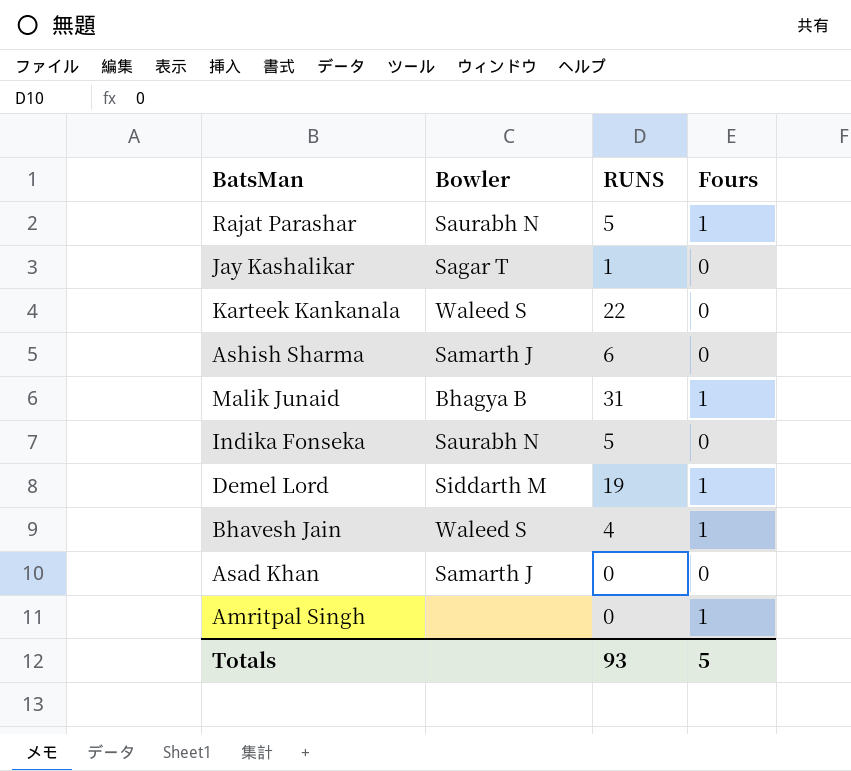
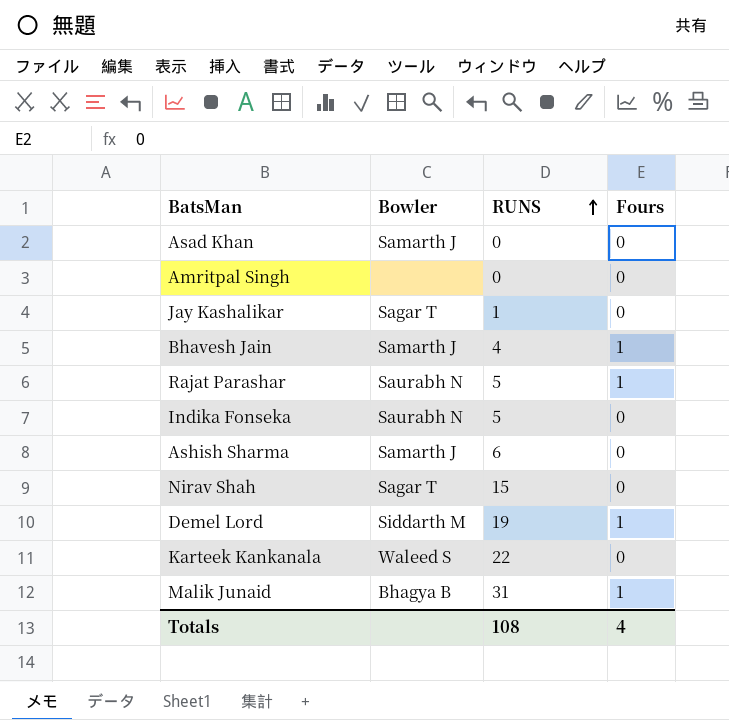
row order: none -> RUNS ascending
Amritpal Singh | Fours: 1 -> 0
Bhavesh Jain | Bowler: Waleed S -> Samarth J
row Nirav Shah: none -> Sagar T | 15 | 0
Totals | RUNS: 93 -> 108
Totals | Fours: 5 -> 4

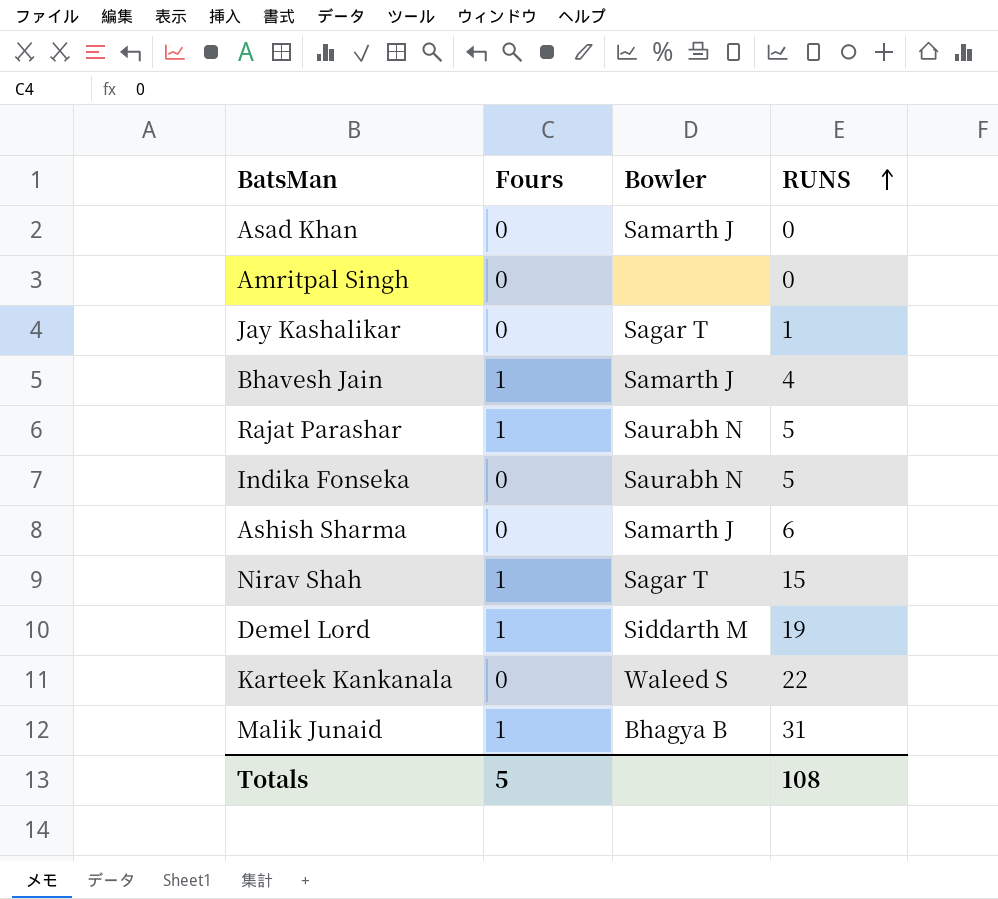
column Fours | position: 4 -> 2
Nirav Shah | Fours: 0 -> 1
Totals | Fours: 4 -> 5

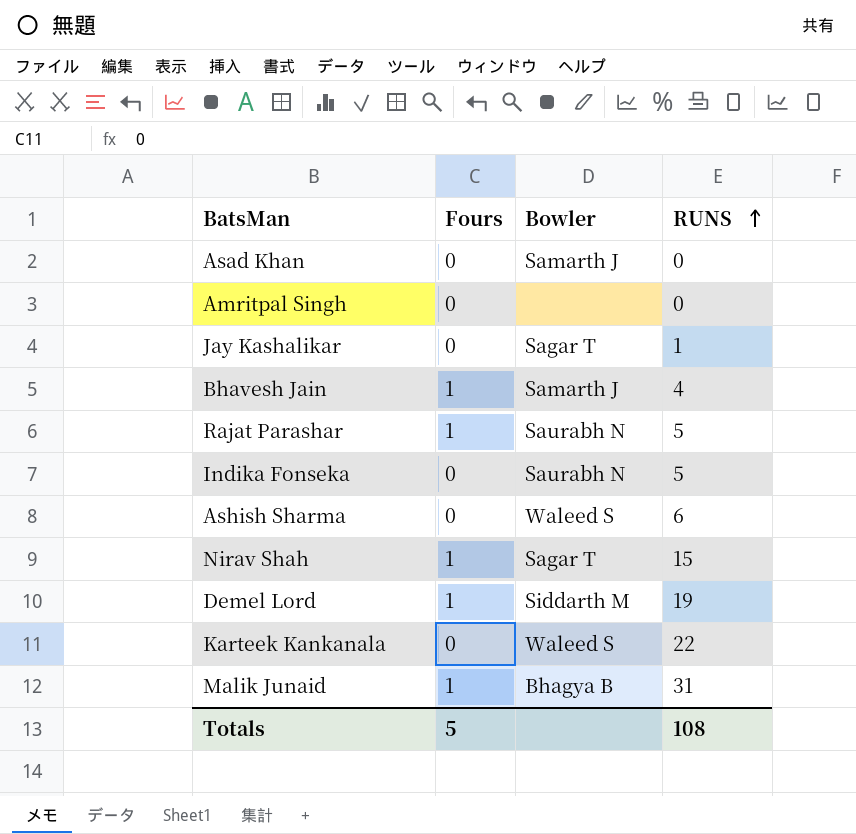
Ashish Sharma | Bowler: Samarth J -> Waleed S

